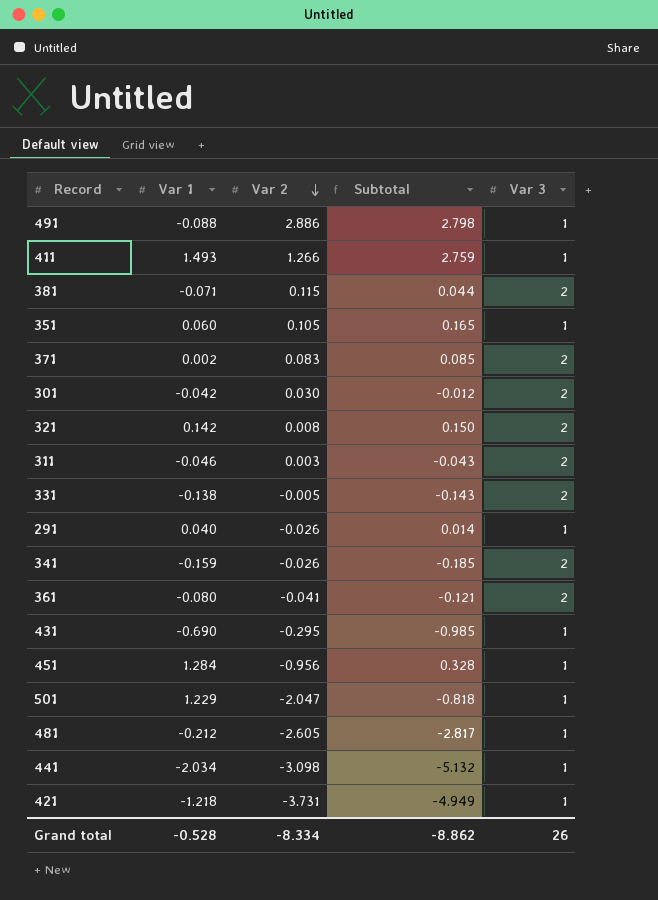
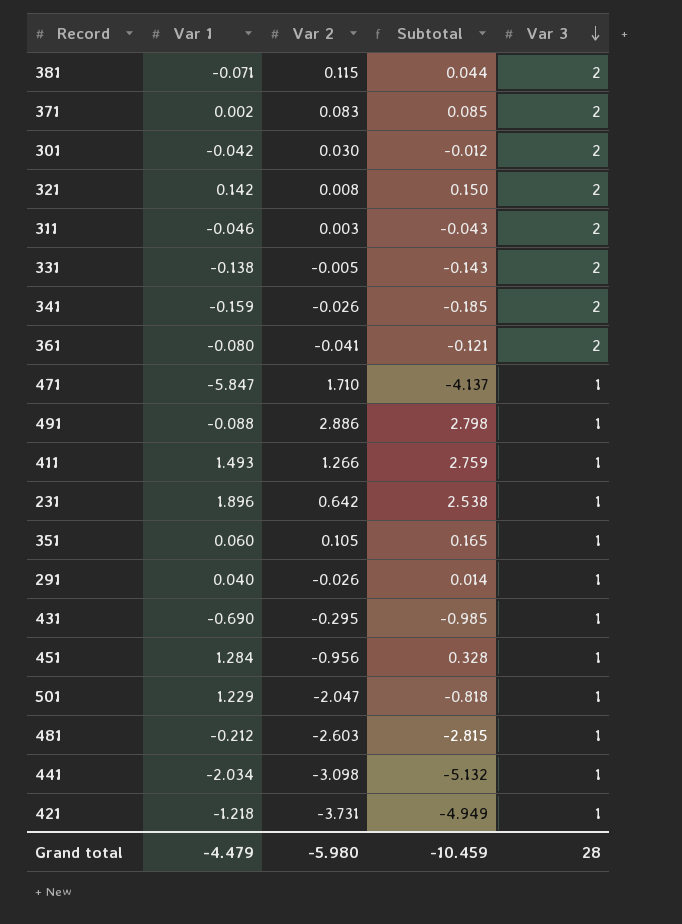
row order: Var 2 descending -> Var 3 descending
row 471: none -> -5.847 | 1.710 | -4.137 | 1
row 231: none -> 1.896 | 0.642 | 2.538 | 1
481 | Var 2: -2.605 -> -2.603
481 | Subtotal: -2.817 -> -2.815
Grand total | Var 1: -0.528 -> -4.479
Grand total | Var 2: -8.334 -> -5.980
Grand total | Subtotal: -8.862 -> -10.459
Grand total | Var 3: 26 -> 28

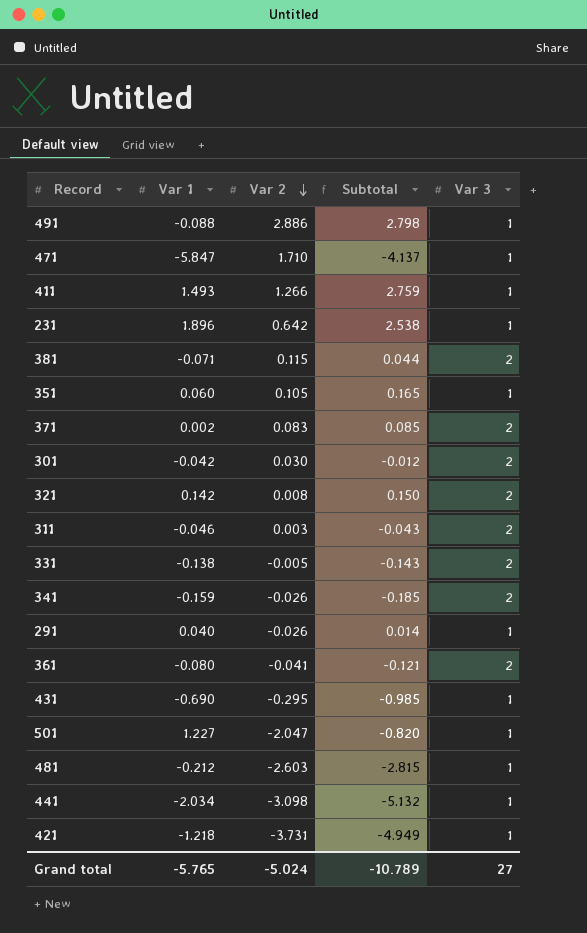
row order: Var 3 descending -> Var 2 descending
row 451: 1.284 | -0.956 | 0.328 | 1 -> none
501 | Var 1: 1.229 -> 1.227
501 | Subtotal: -0.818 -> -0.820
Grand total | Var 1: -4.479 -> -5.765
Grand total | Var 2: -5.980 -> -5.024
Grand total | Subtotal: -10.459 -> -10.789
Grand total | Var 3: 28 -> 27

